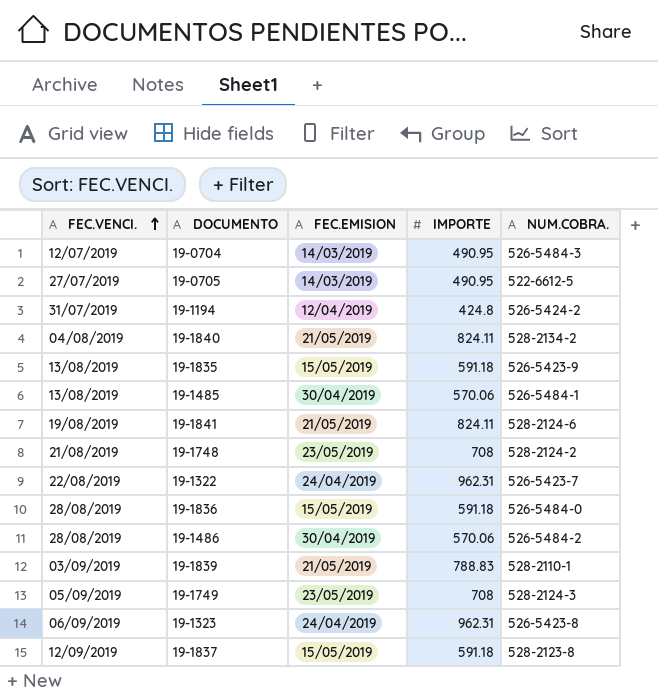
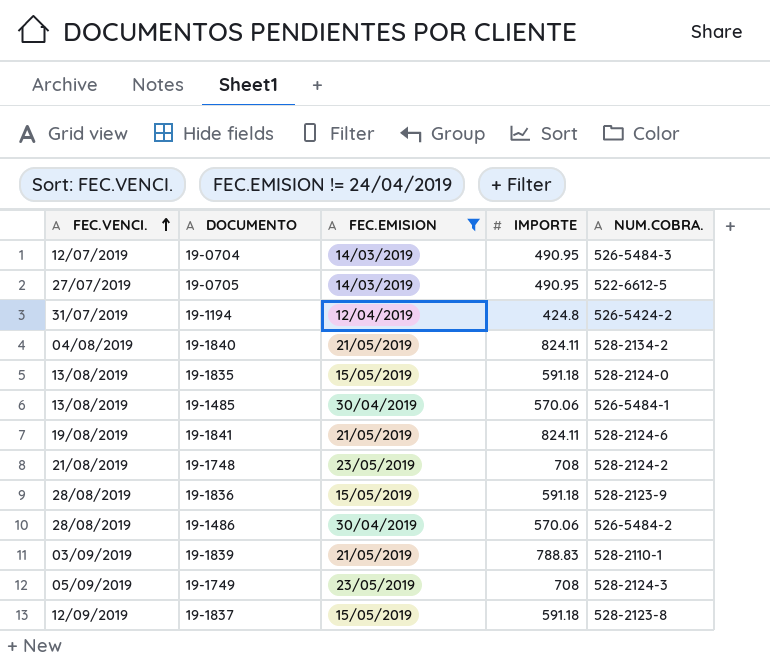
filter: none -> FEC.EMISION != 24/04/2019
19-1835 | NUM.COBRA.: 526-5423-9 -> 528-2124-0
19-1836 | NUM.COBRA.: 526-5484-0 -> 528-2123-9

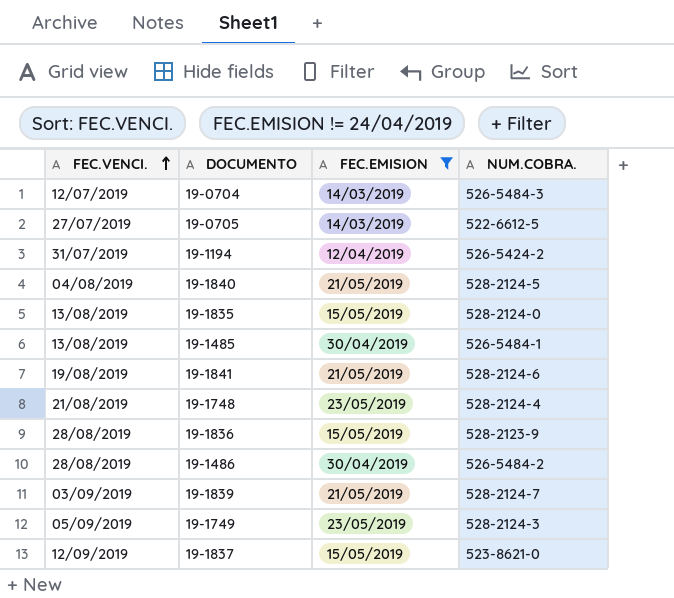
column IMPORTE | position: 4 -> none
19-1840 | NUM.COBRA.: 528-2134-2 -> 528-2124-5
19-1748 | NUM.COBRA.: 528-2124-2 -> 528-2124-4
19-1839 | NUM.COBRA.: 528-2110-1 -> 528-2124-7
19-1837 | NUM.COBRA.: 528-2123-8 -> 523-8621-0

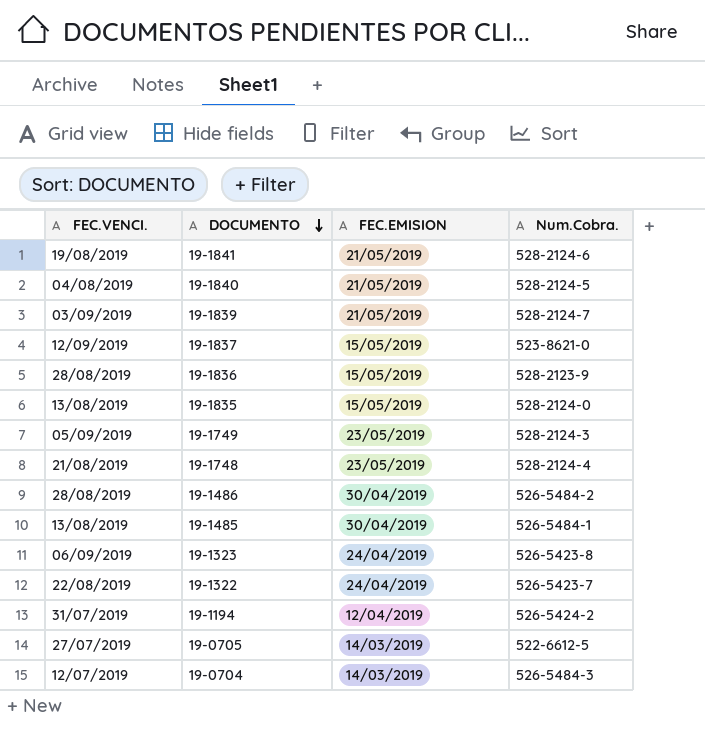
filter: FEC.EMISION != 24/04/2019 -> none
row order: FEC.VENCI. ascending -> DOCUMENTO descending
column name: NUM.COBRA. -> Num.Cobra.

